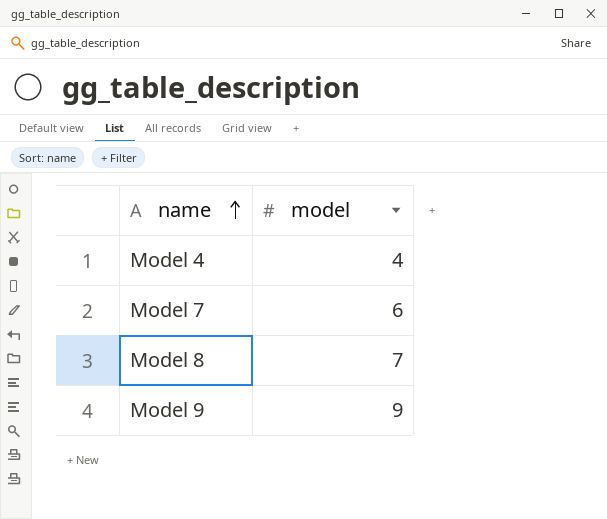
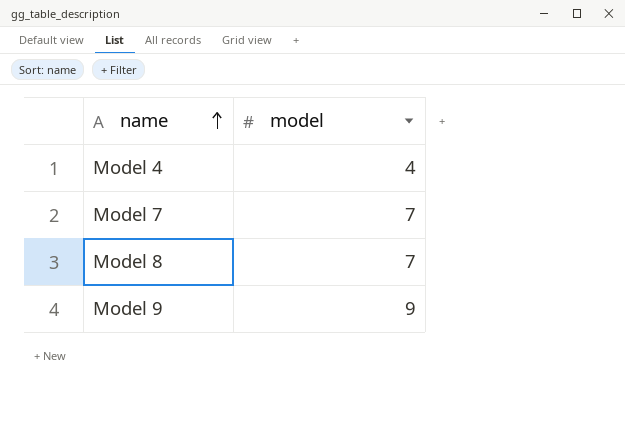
Model 7 | model: 6 -> 7

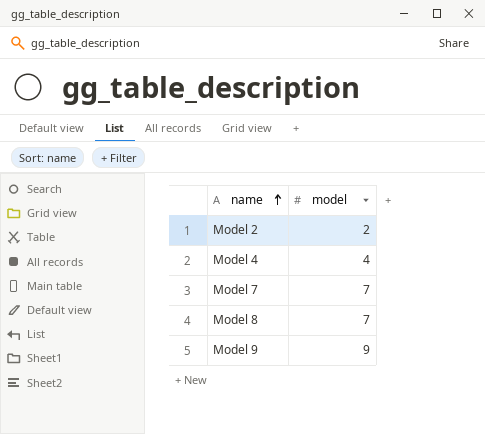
row Model 2: none -> 2

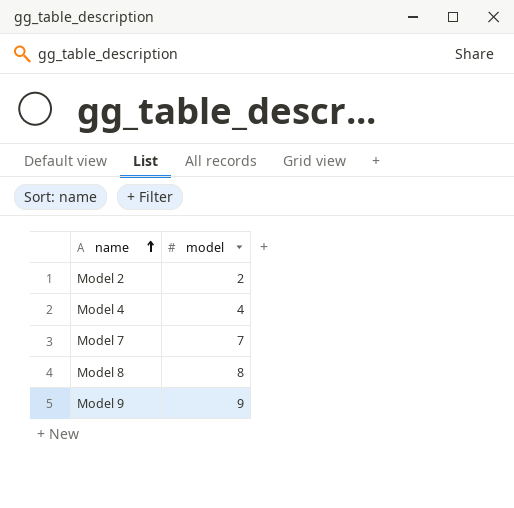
Model 8 | model: 7 -> 8

